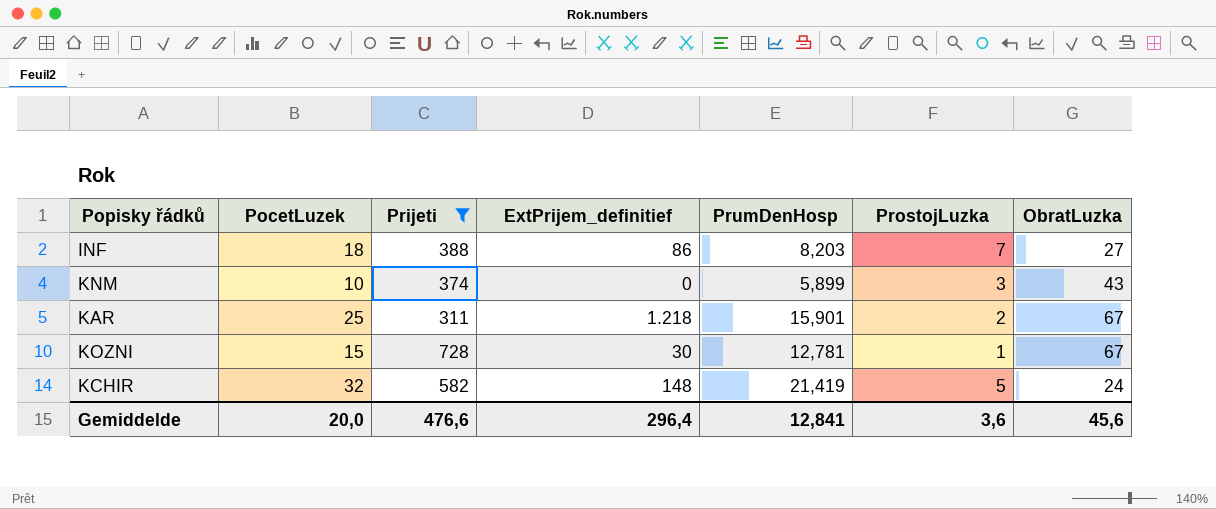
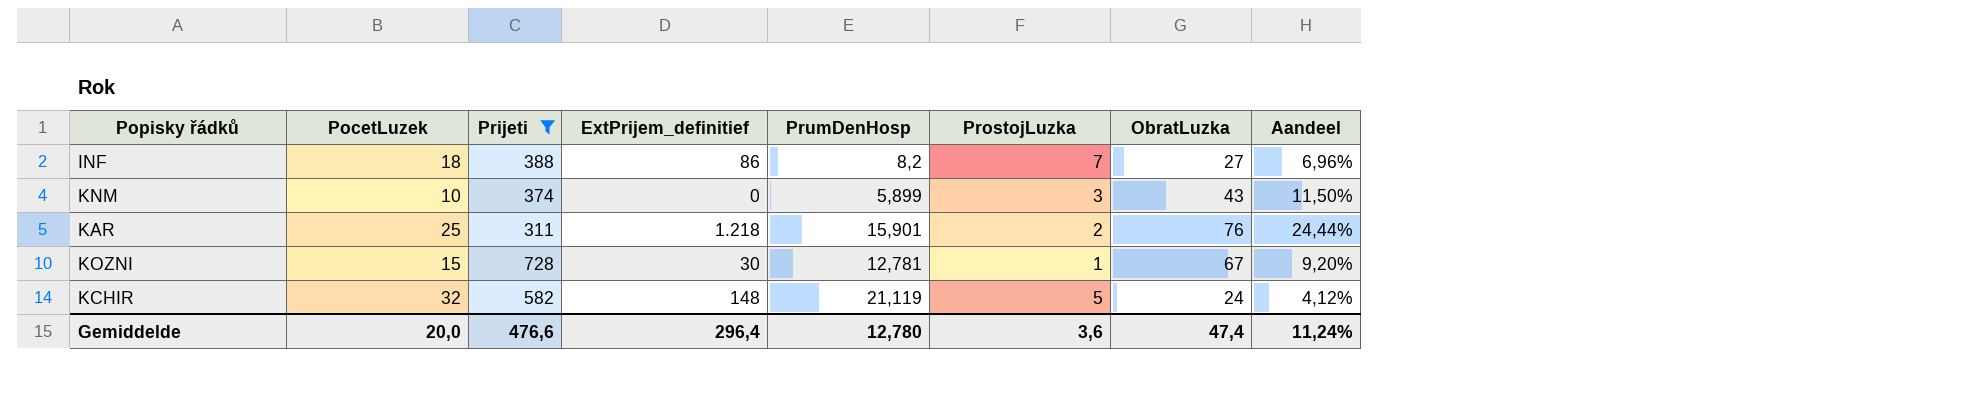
column Aandeel | formula: none -> [ObratLuzka] / [Prijeti]
INF | PrumDenHosp: 8,203 -> 8,2
KAR | ObratLuzka: 67 -> 76
KCHIR | PrumDenHosp: 21,419 -> 21,119
Gemiddelde | PrumDenHosp: 12,841 -> 12,780
Gemiddelde | ObratLuzka: 45,6 -> 47,4

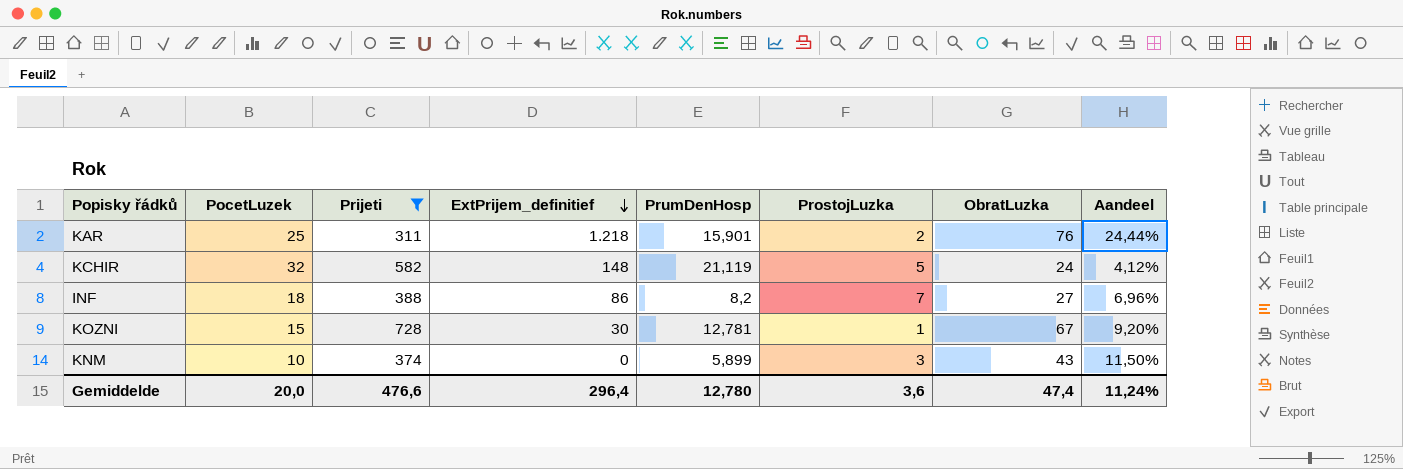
row order: none -> ExtPrijem_definitief descending

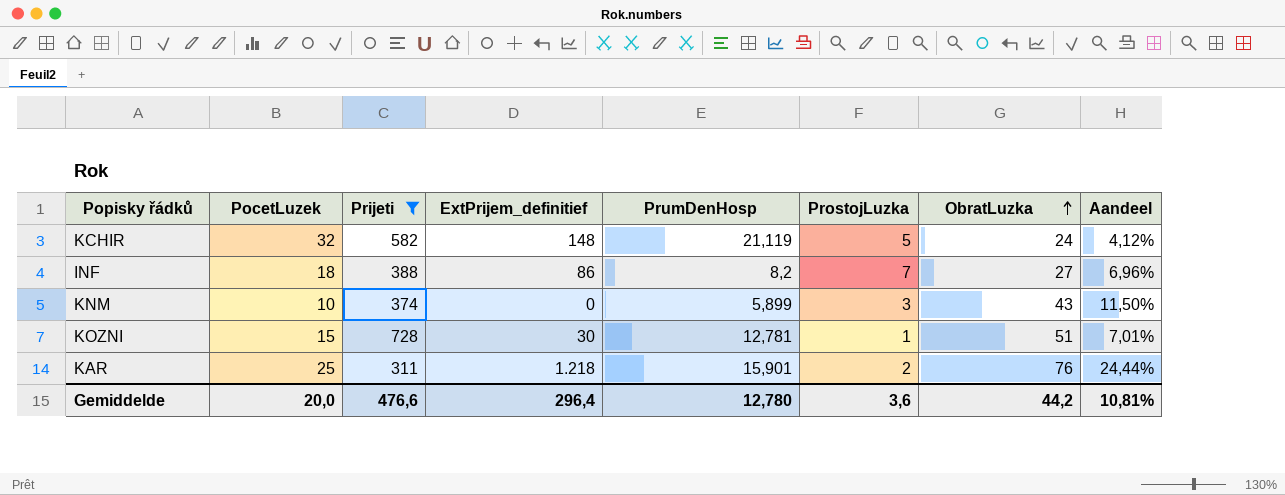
row order: ExtPrijem_definitief descending -> ObratLuzka ascending
KOZNI | ObratLuzka: 67 -> 51
KOZNI | Aandeel: 9,20% -> 7,01%
Gemiddelde | ObratLuzka: 47,4 -> 44,2
Gemiddelde | Aandeel: 11,24% -> 10,81%

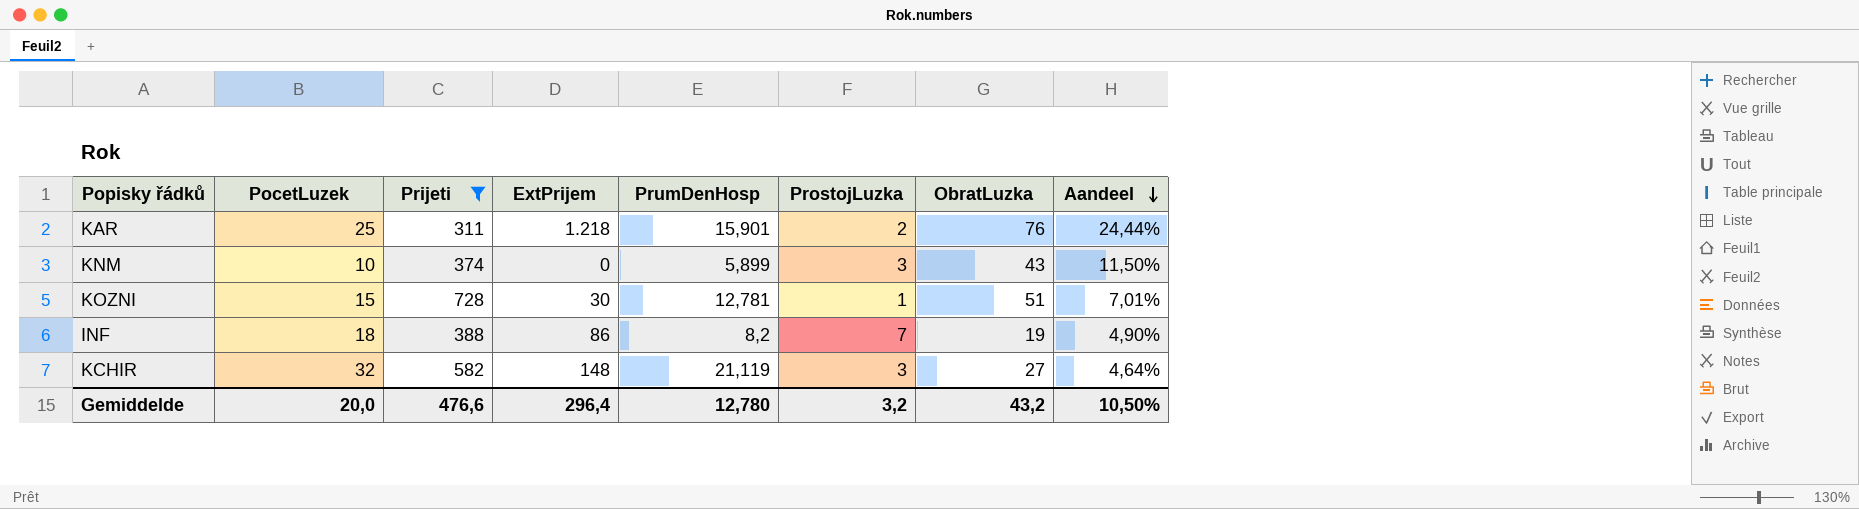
row order: ObratLuzka ascending -> Aandeel descending
column name: ExtPrijem_definitief -> ExtPrijem
INF | ObratLuzka: 27 -> 19
INF | Aandeel: 6,96% -> 4,90%
KCHIR | ProstojLuzka: 5 -> 3
KCHIR | ObratLuzka: 24 -> 27
KCHIR | Aandeel: 4,12% -> 4,64%
Gemiddelde | ProstojLuzka: 3,6 -> 3,2
Gemiddelde | ObratLuzka: 44,2 -> 43,2
Gemiddelde | Aandeel: 10,81% -> 10,50%

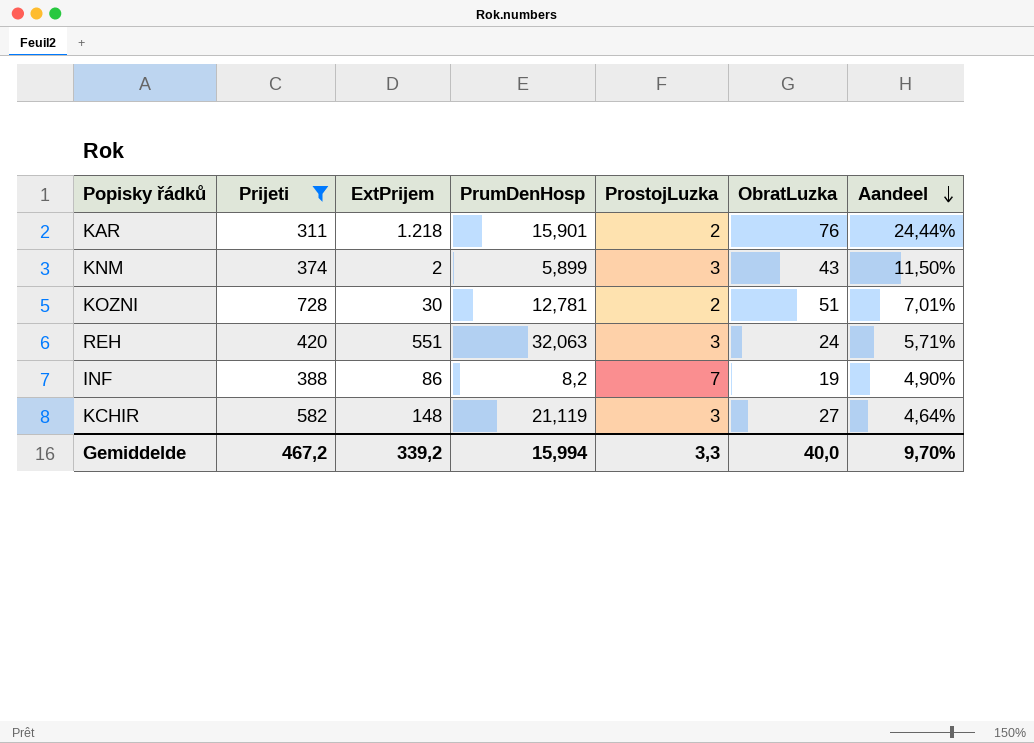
column PocetLuzek | position: 2 -> none
KNM | ExtPrijem: 0 -> 2
KOZNI | ProstojLuzka: 1 -> 2
row REH: none -> 420 | 551 | 32,063 | 3 | 24 | 5,71%
Gemiddelde | Prijeti: 476,6 -> 467,2
Gemiddelde | ExtPrijem: 296,4 -> 339,2
Gemiddelde | PrumDenHosp: 12,780 -> 15,994
Gemiddelde | ProstojLuzka: 3,2 -> 3,3
Gemiddelde | ObratLuzka: 43,2 -> 40,0
Gemiddelde | Aandeel: 10,50% -> 9,70%

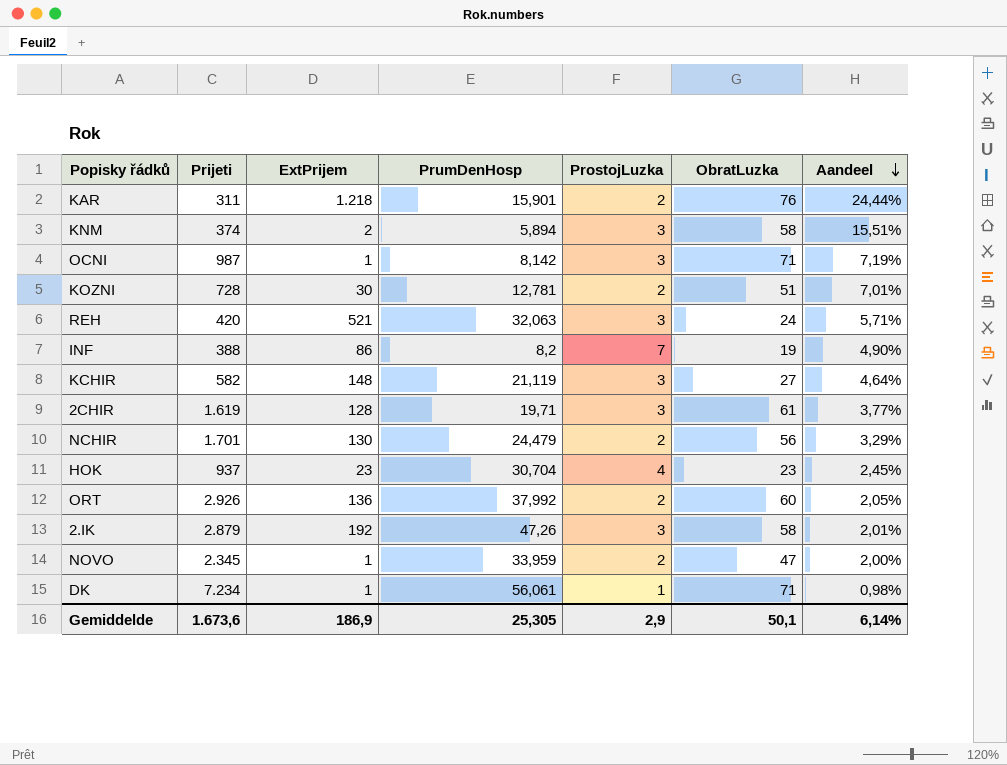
filter: Prijeti <= 728 -> none
KNM | PrumDenHosp: 5,899 -> 5,894
KNM | ObratLuzka: 43 -> 58
KNM | Aandeel: 11,50% -> 15,51%
REH | ExtPrijem: 551 -> 521
Gemiddelde | Prijeti: 467,2 -> 1.673,6
Gemiddelde | ExtPrijem: 339,2 -> 186,9
Gemiddelde | PrumDenHosp: 15,994 -> 25,305
Gemiddelde | ProstojLuzka: 3,3 -> 2,9
Gemiddelde | ObratLuzka: 40,0 -> 50,1
Gemiddelde | Aandeel: 9,70% -> 6,14%

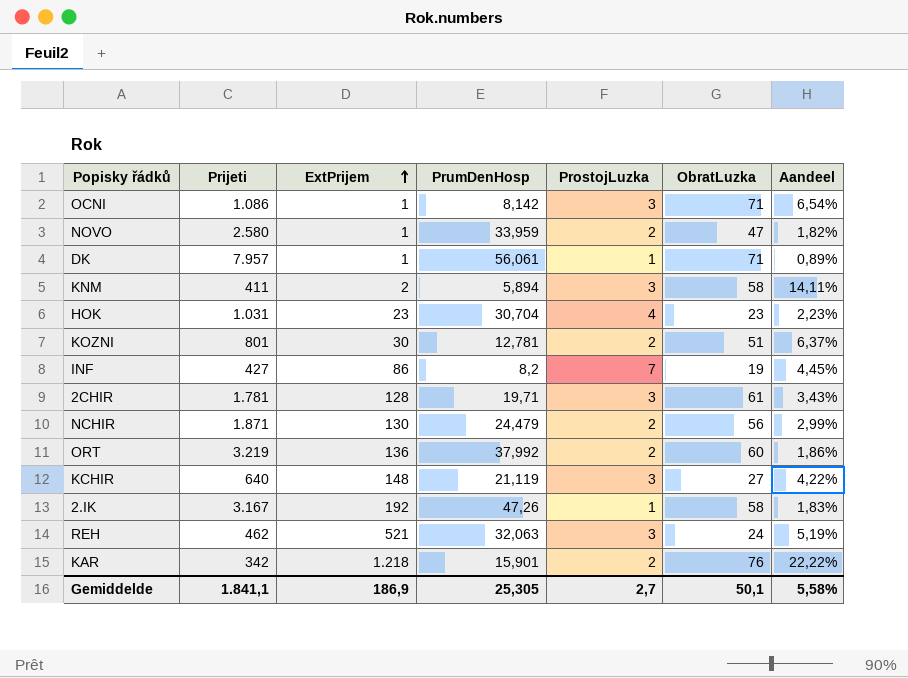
row order: Aandeel descending -> ExtPrijem ascending
OCNI | Prijeti: 987 -> 1.086
OCNI | Aandeel: 7,19% -> 6,54%
NOVO | Prijeti: 2.345 -> 2.580
NOVO | Aandeel: 2,00% -> 1,82%
DK | Prijeti: 7.234 -> 7.957
DK | Aandeel: 0,98% -> 0,89%
KNM | Prijeti: 374 -> 411
KNM | Aandeel: 15,51% -> 14,11%
HOK | Prijeti: 937 -> 1.031
HOK | Aandeel: 2,45% -> 2,23%
KOZNI | Prijeti: 728 -> 801
KOZNI | Aandeel: 7,01% -> 6,37%
INF | Prijeti: 388 -> 427
INF | Aandeel: 4,90% -> 4,45%
2CHIR | Prijeti: 1.619 -> 1.781
2CHIR | Aandeel: 3,77% -> 3,43%
NCHIR | Prijeti: 1.701 -> 1.871
NCHIR | Aandeel: 3,29% -> 2,99%
ORT | Prijeti: 2.926 -> 3.219
ORT | Aandeel: 2,05% -> 1,86%
KCHIR | Prijeti: 582 -> 640
KCHIR | Aandeel: 4,64% -> 4,22%
2.IK | Prijeti: 2.879 -> 3.167
2.IK | ProstojLuzka: 3 -> 1
2.IK | Aandeel: 2,01% -> 1,83%
REH | Prijeti: 420 -> 462
REH | Aandeel: 5,71% -> 5,19%
KAR | Prijeti: 311 -> 342
KAR | Aandeel: 24,44% -> 22,22%
Gemiddelde | Prijeti: 1.673,6 -> 1.841,1
Gemiddelde | ProstojLuzka: 2,9 -> 2,7
Gemiddelde | Aandeel: 6,14% -> 5,58%

